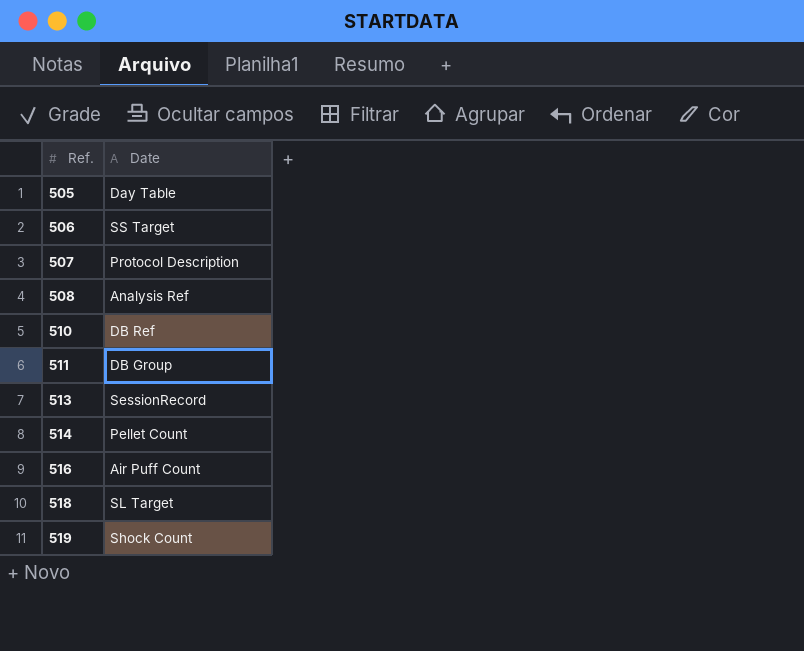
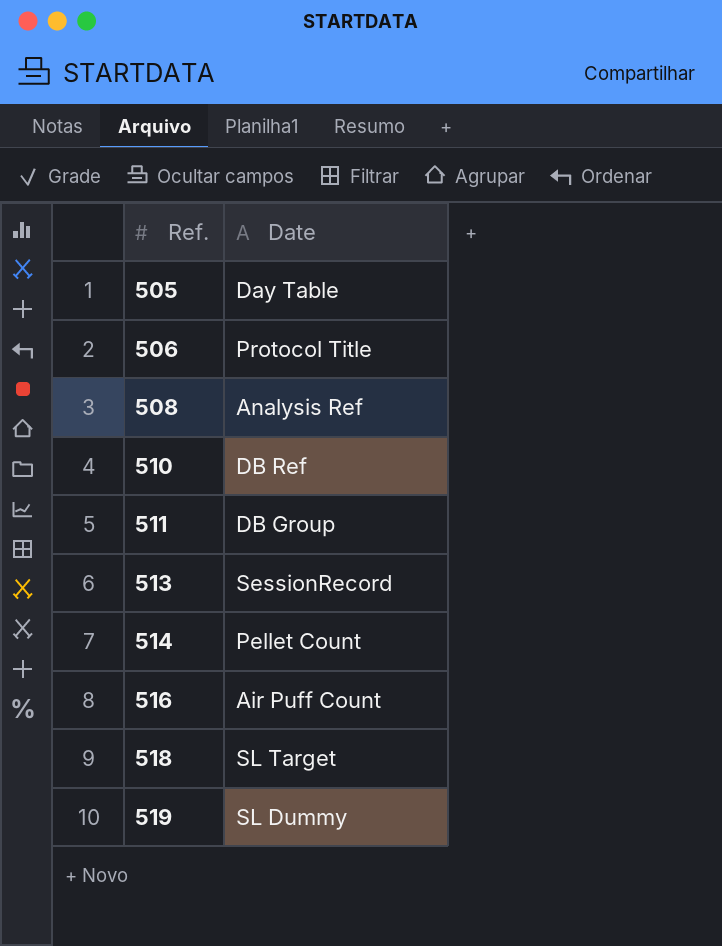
row 507: Protocol Description -> none
506 | Date: SS Target -> Protocol Title
519 | Date: Shock Count -> SL Dummy

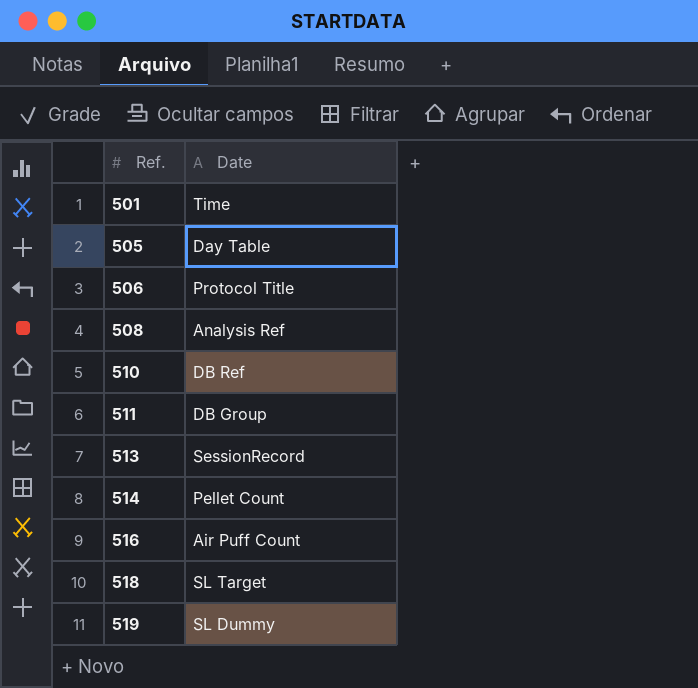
row 501: none -> Time

